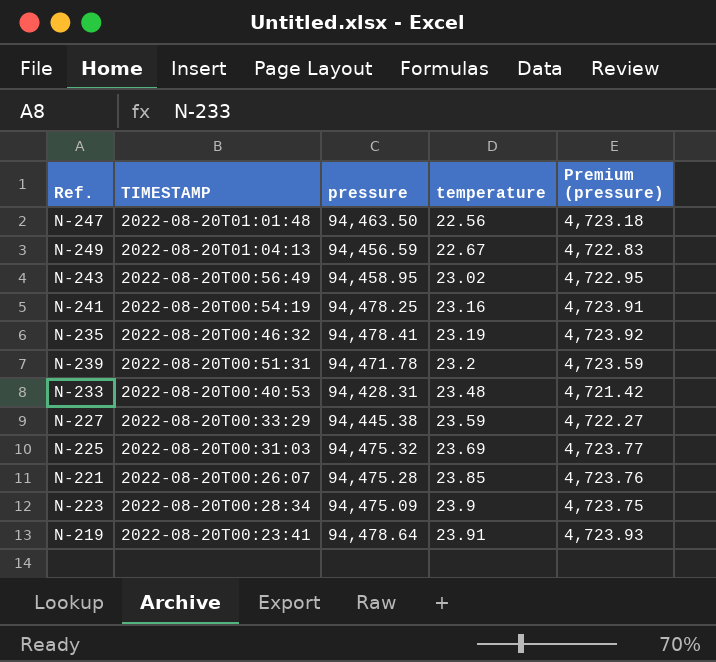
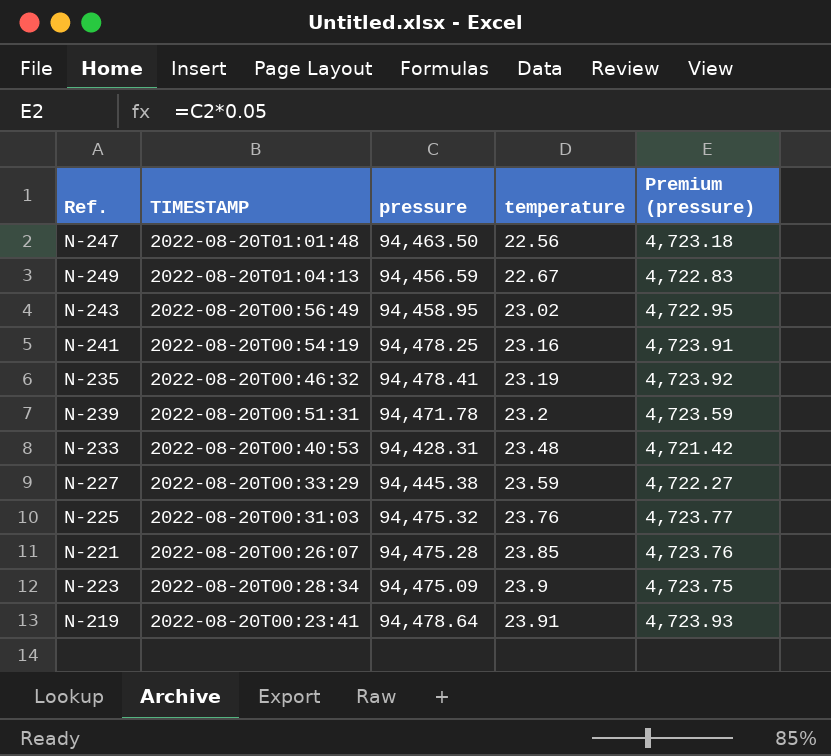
N-225 | temperature: 23.69 -> 23.76

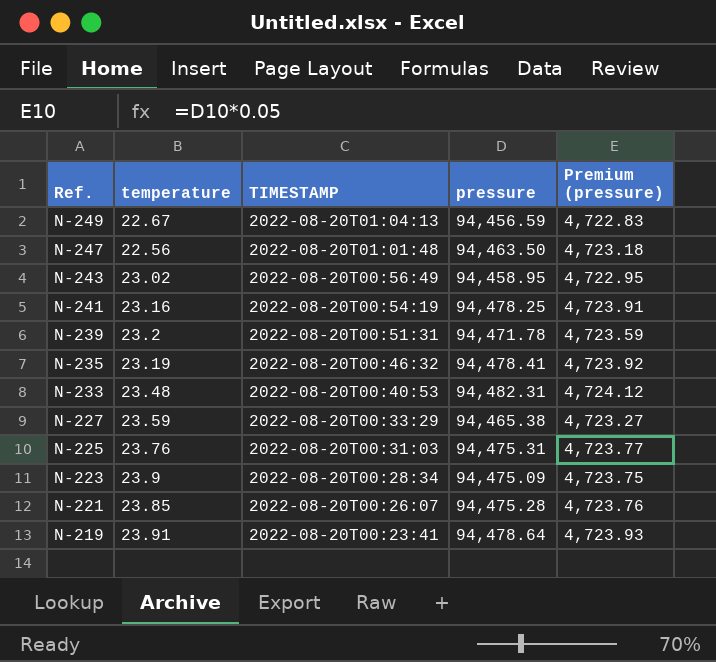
row order: temperature ascending -> Ref. descending
column temperature | position: 4 -> 2
N-233 | pressure: 94,428.31 -> 94,482.31
N-233 | Premium (pressure): 4,721.42 -> 4,724.12
N-227 | pressure: 94,445.38 -> 94,465.38
N-227 | Premium (pressure): 4,722.27 -> 4,723.27
N-225 | pressure: 94,475.32 -> 94,475.31

